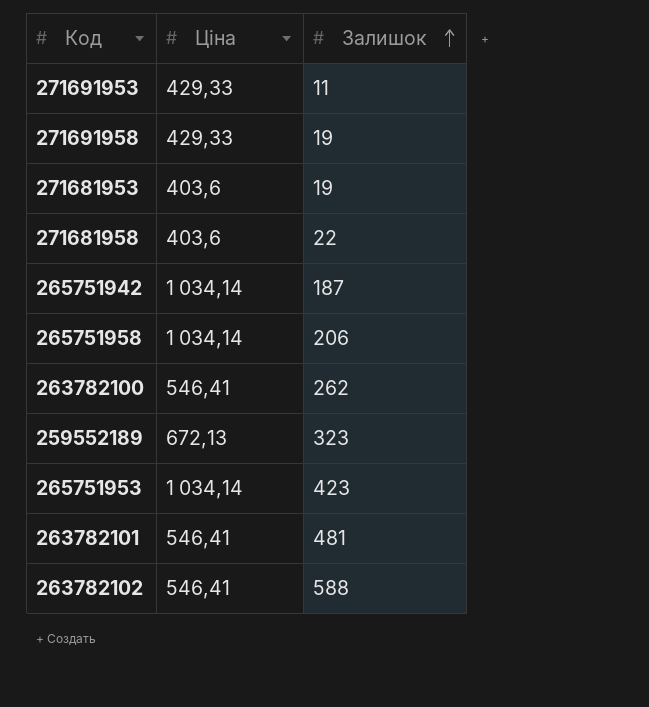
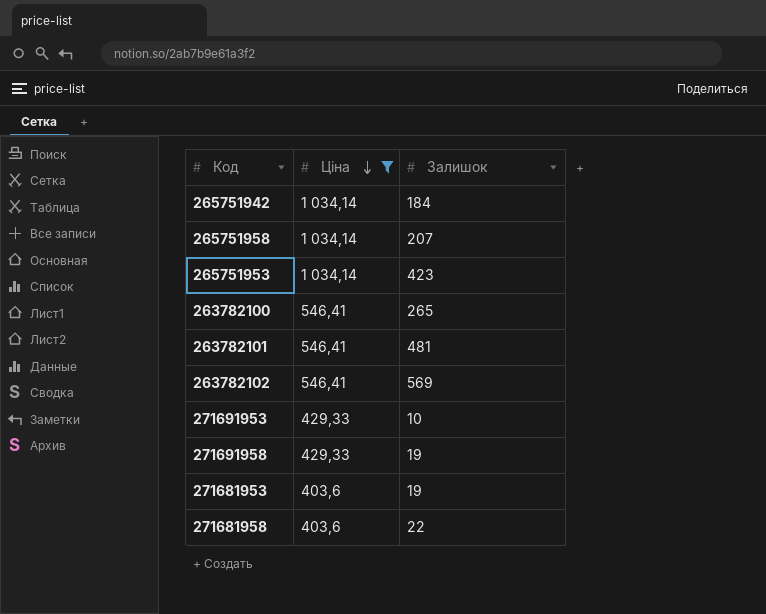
filter: none -> Ціна != 672,13
row order: Залишок ascending -> Ціна descending
265751942 | Залишок: 187 -> 184
265751958 | Залишок: 206 -> 207
263782100 | Залишок: 262 -> 265
263782102 | Залишок: 588 -> 569
271691953 | Залишок: 11 -> 10

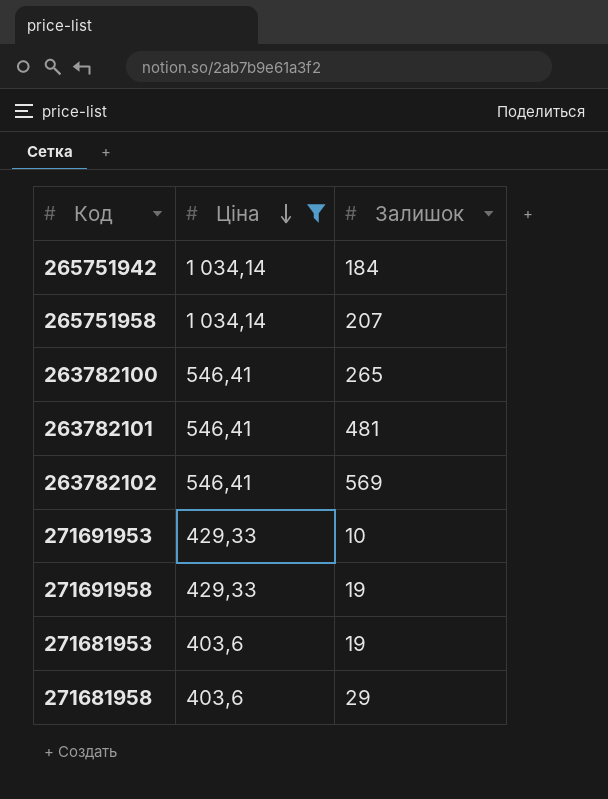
row 265751953: 1 034,14 | 423 -> none
271681958 | Залишок: 22 -> 29

